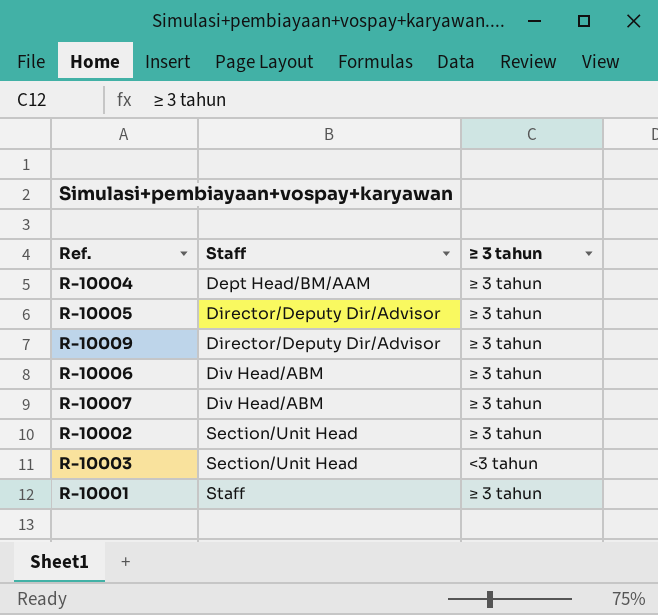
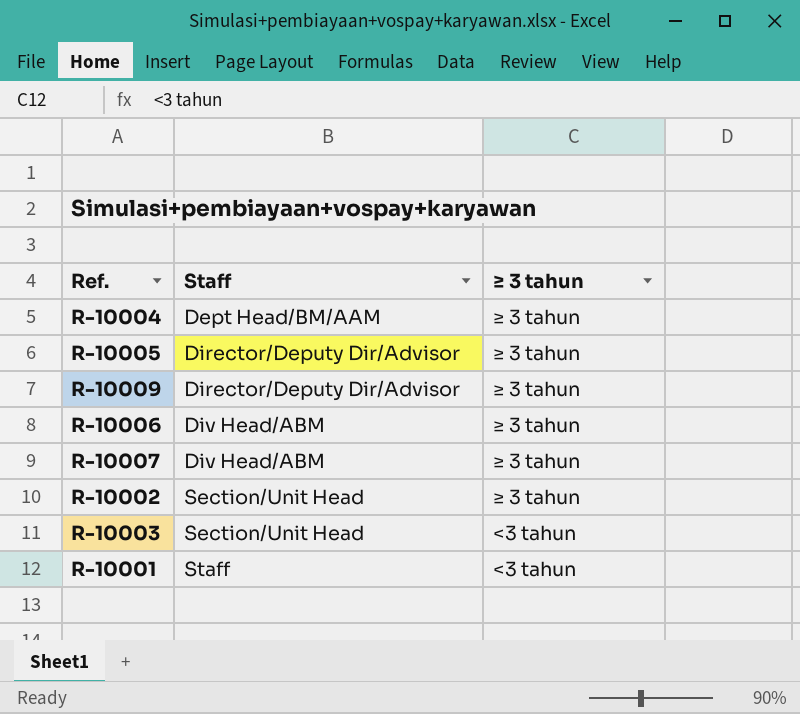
R-10001 | ≥ 3 tahun: ≥ 3 tahun -> <3 tahun

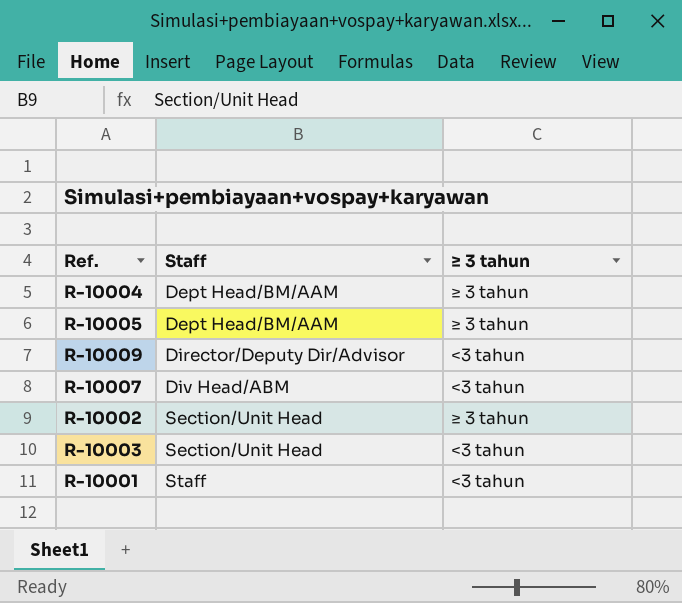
row R-10006: Div Head/ABM | ≥ 3 tahun -> none
R-10005 | Staff: Director/Deputy Dir/Advisor -> Dept Head/BM/AAM
R-10009 | ≥ 3 tahun: ≥ 3 tahun -> <3 tahun
R-10007 | ≥ 3 tahun: ≥ 3 tahun -> <3 tahun

